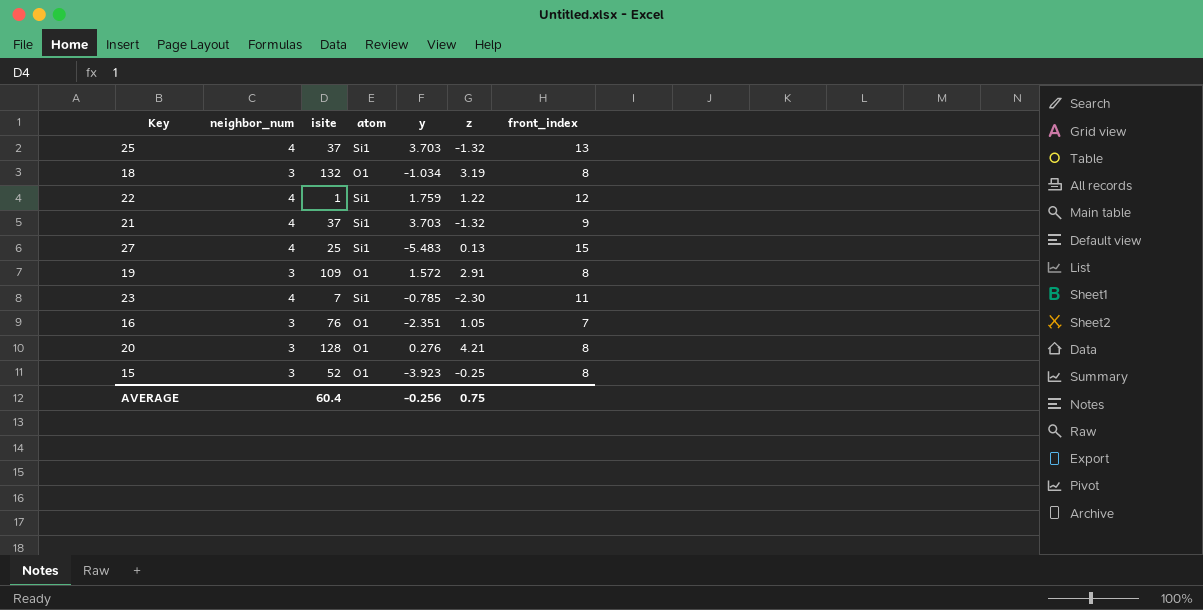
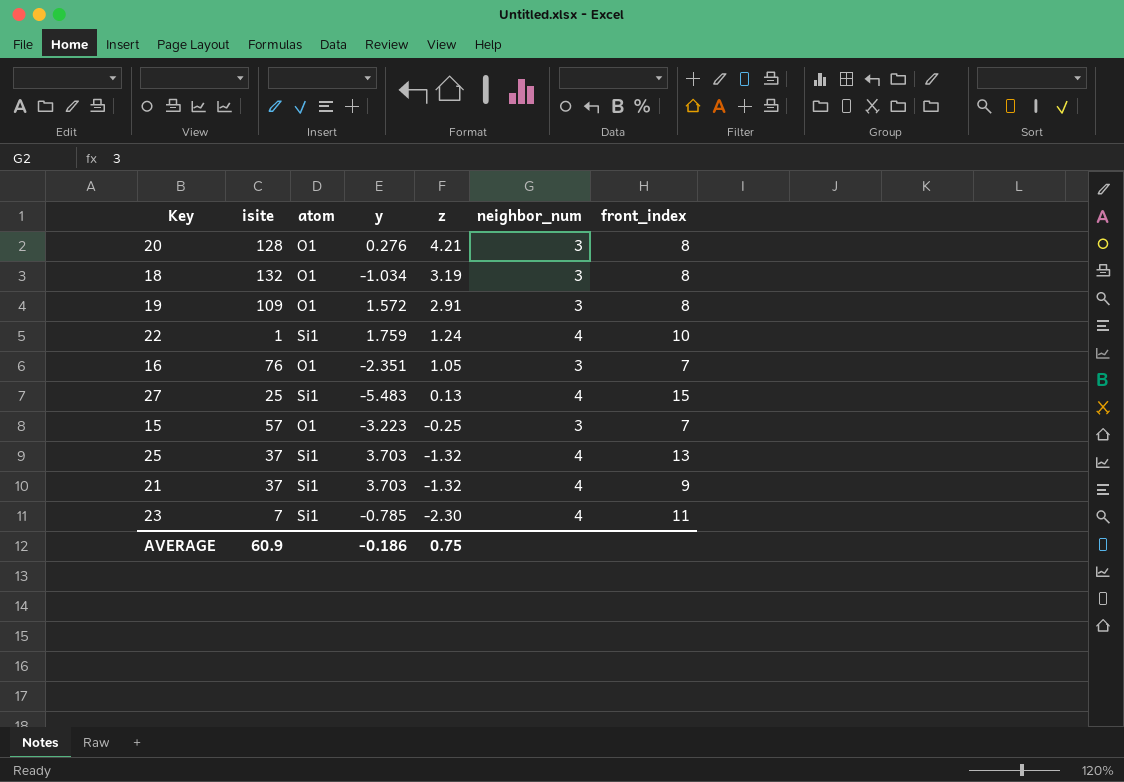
row order: none -> z descending
column neighbor_num | position: 2 -> 6
22 | z: 1.22 -> 1.24
22 | front_index: 12 -> 10
15 | isite: 52 -> 57
15 | y: -3.923 -> -3.223
15 | front_index: 8 -> 7
AVERAGE | isite: 60.4 -> 60.9
AVERAGE | y: -0.256 -> -0.186

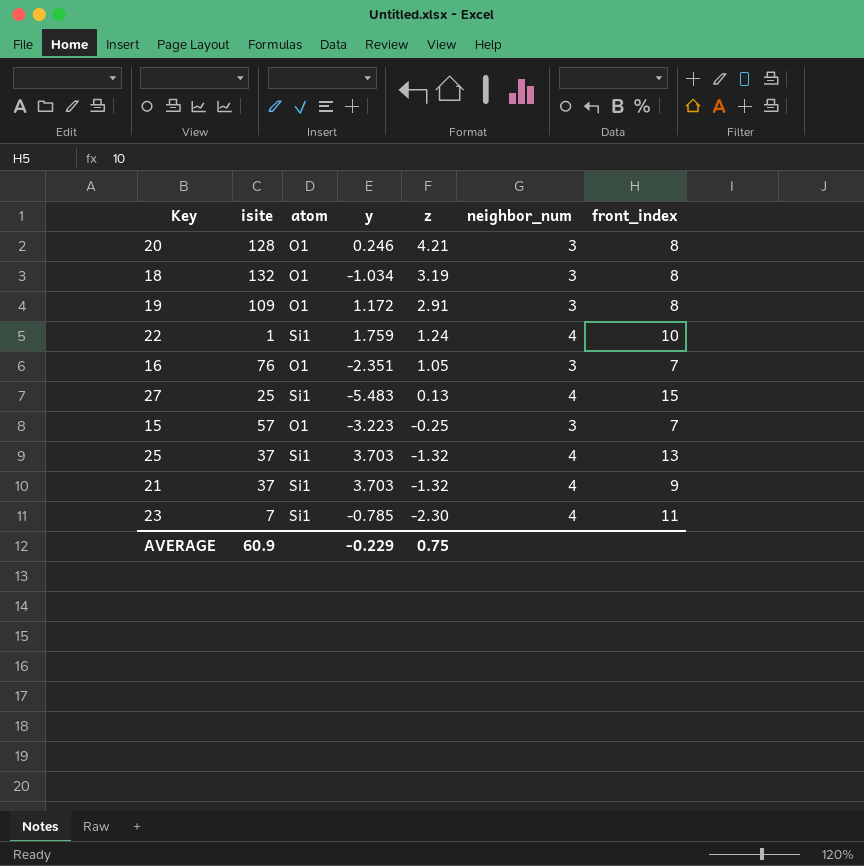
20 | y: 0.276 -> 0.246
19 | y: 1.572 -> 1.172
AVERAGE | y: -0.186 -> -0.229

